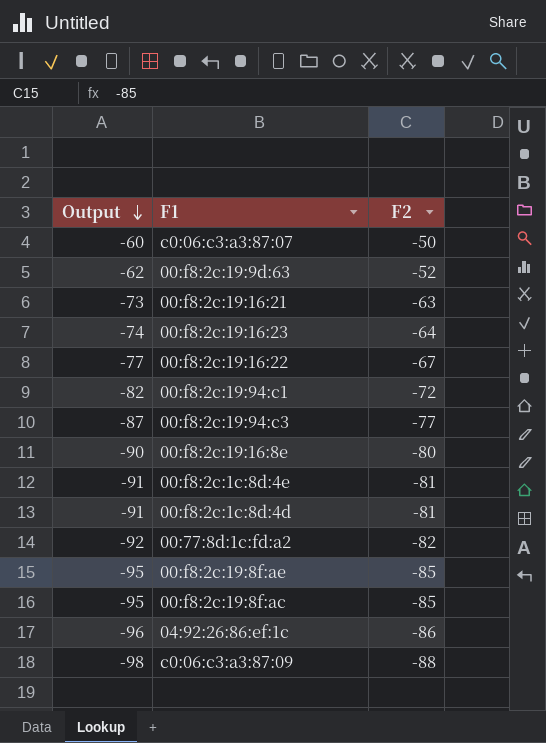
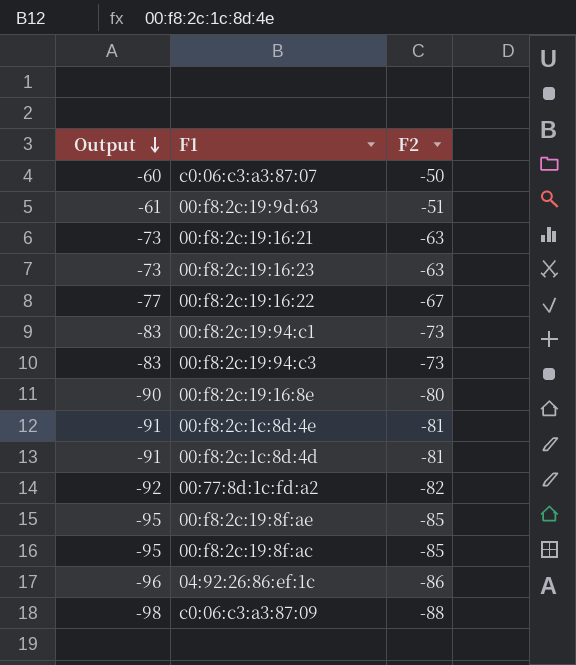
00:f8:2c:19:9d:63 | Output: -62 -> -61
00:f8:2c:19:9d:63 | F2: -52 -> -51
00:f8:2c:19:16:23 | Output: -74 -> -73
00:f8:2c:19:16:23 | F2: -64 -> -63
00:f8:2c:19:94:c1 | Output: -82 -> -83
00:f8:2c:19:94:c1 | F2: -72 -> -73
00:f8:2c:19:94:c3 | Output: -87 -> -83
00:f8:2c:19:94:c3 | F2: -77 -> -73

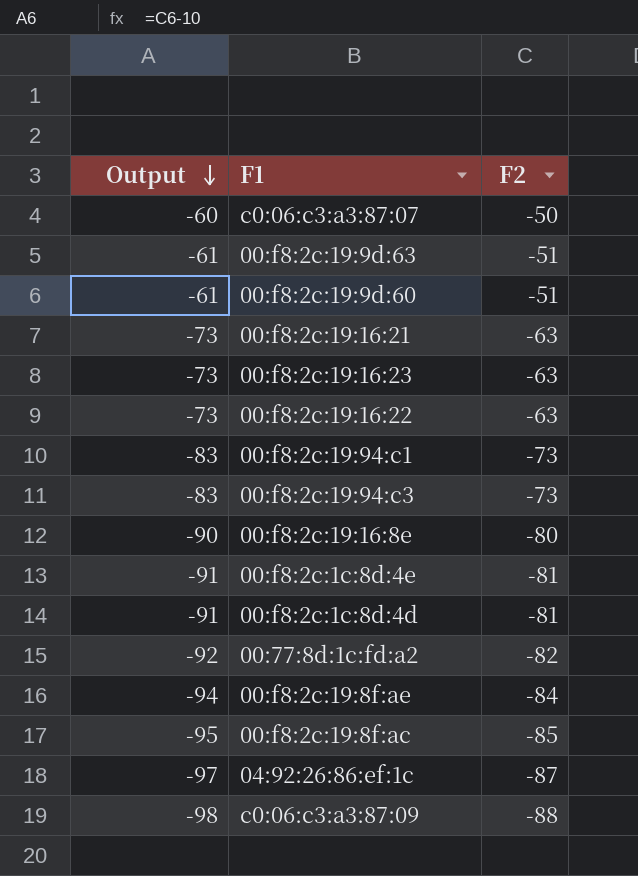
row 00:f8:2c:19:9d:60: none -> -61 | -51
00:f8:2c:19:16:22 | Output: -77 -> -73
00:f8:2c:19:16:22 | F2: -67 -> -63
00:f8:2c:19:8f:ae | Output: -95 -> -94
00:f8:2c:19:8f:ae | F2: -85 -> -84
04:92:26:86:ef:1c | Output: -96 -> -97
04:92:26:86:ef:1c | F2: -86 -> -87

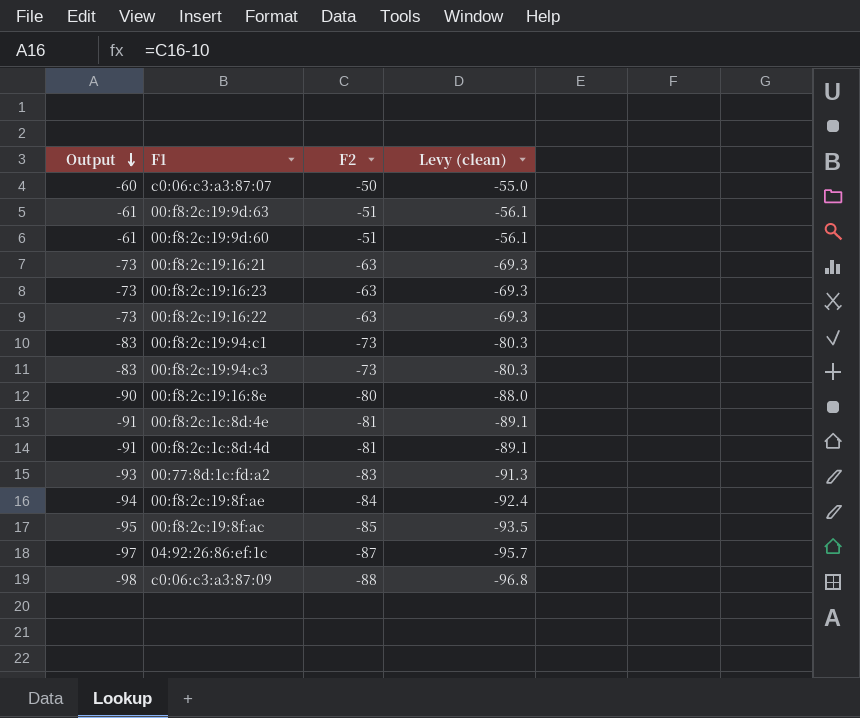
column Levy (clean) | formula: none -> [F2] * 1.1
00:77:8d:1c:fd:a2 | Output: -92 -> -93
00:77:8d:1c:fd:a2 | F2: -82 -> -83

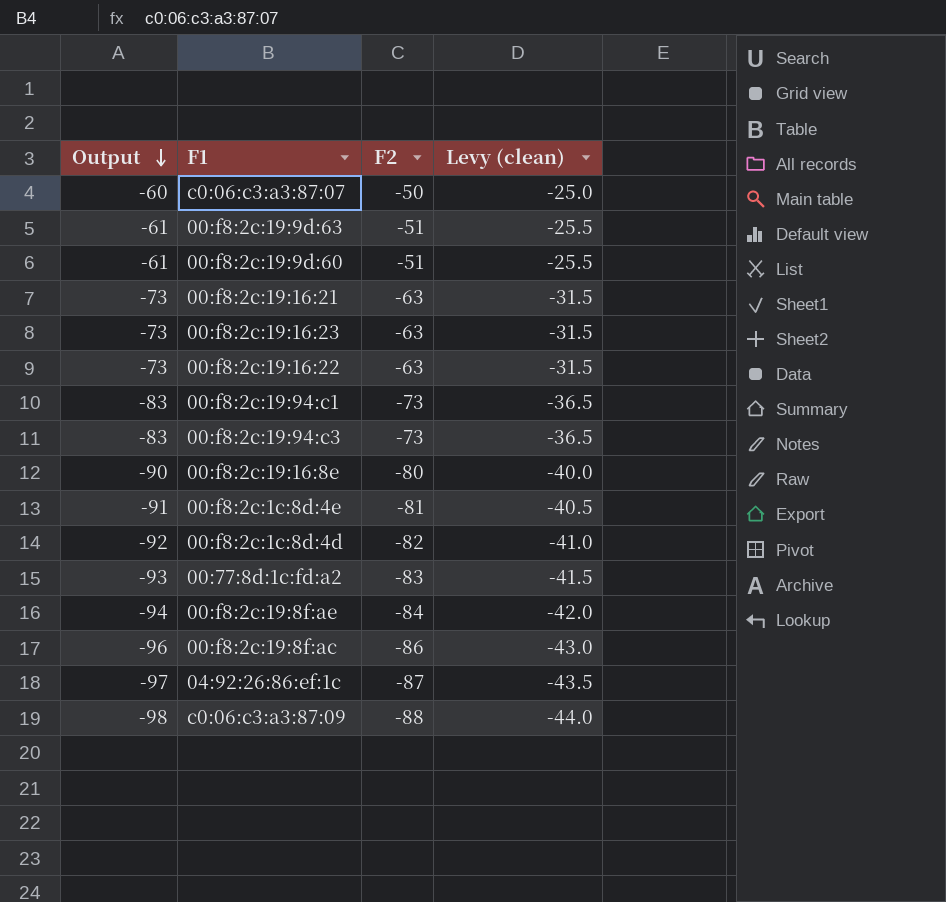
column Levy (clean) | formula: [F2] * 1.1 -> [F2] * 0.5
00:f8:2c:1c:8d:4d | Output: -91 -> -92
00:f8:2c:1c:8d:4d | F2: -81 -> -82
00:f8:2c:19:8f:ac | Output: -95 -> -96
00:f8:2c:19:8f:ac | F2: -85 -> -86

